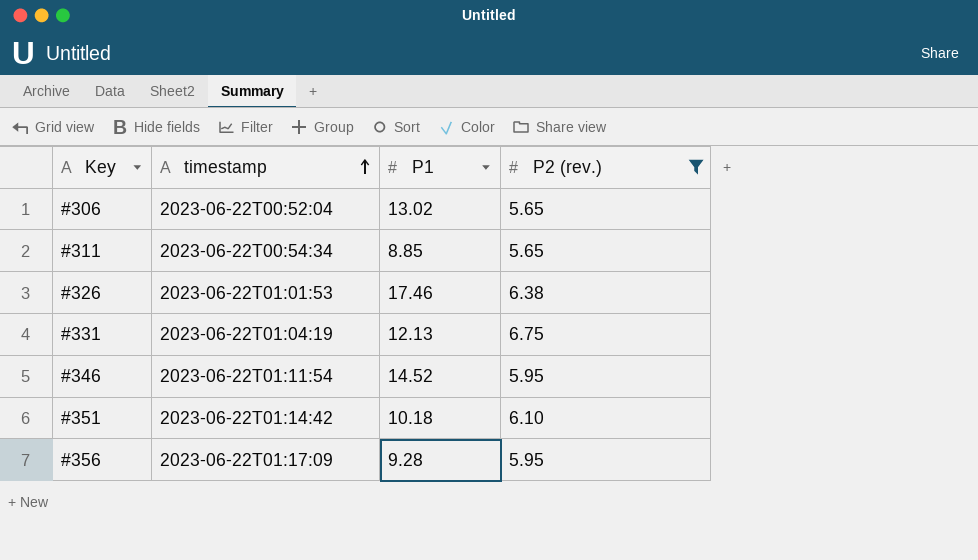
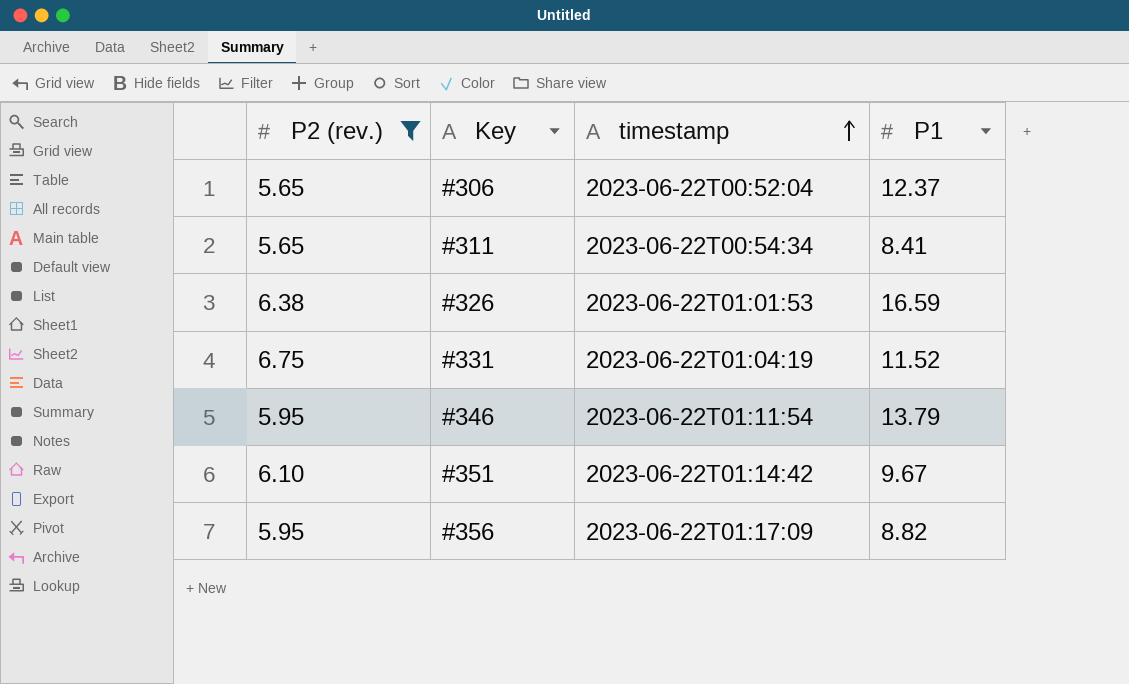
column P2 (rev.) | position: 4 -> 1
#306 | P1: 13.02 -> 12.37
#311 | P1: 8.85 -> 8.41
#326 | P1: 17.46 -> 16.59
#331 | P1: 12.13 -> 11.52
#346 | P1: 14.52 -> 13.79
#351 | P1: 10.18 -> 9.67
#356 | P1: 9.28 -> 8.82

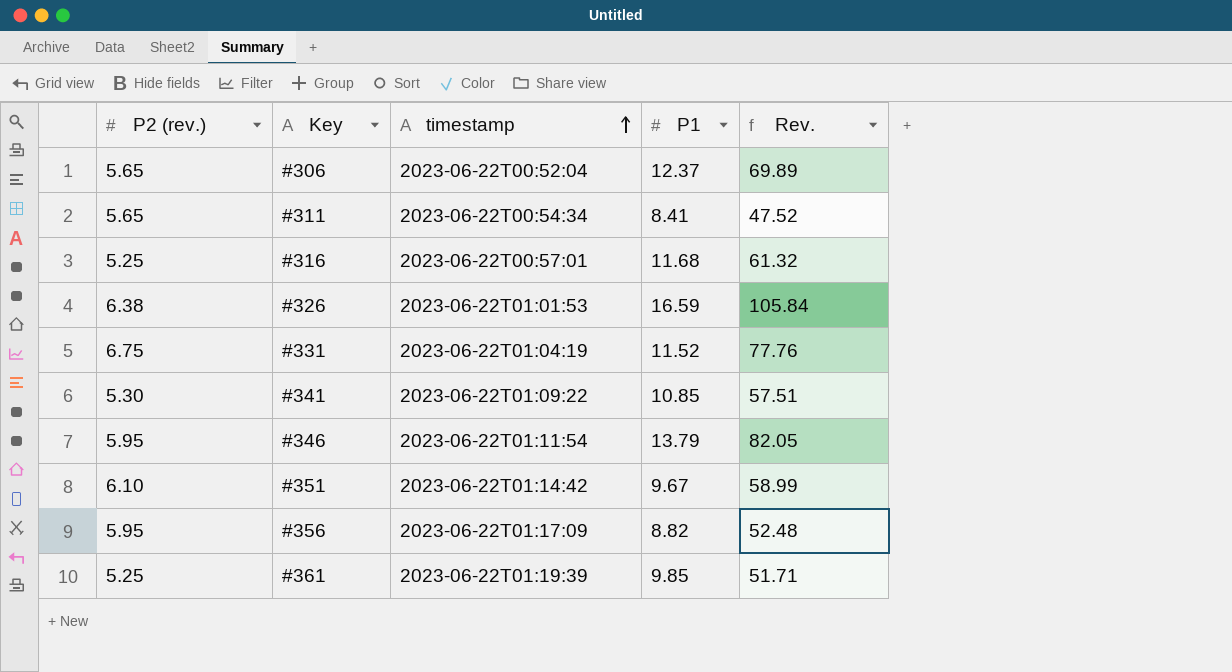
filter: P2 (rev.) >= 5.65 -> none
column Rev. | formula: none -> [P2 (rev.)] * [P1]

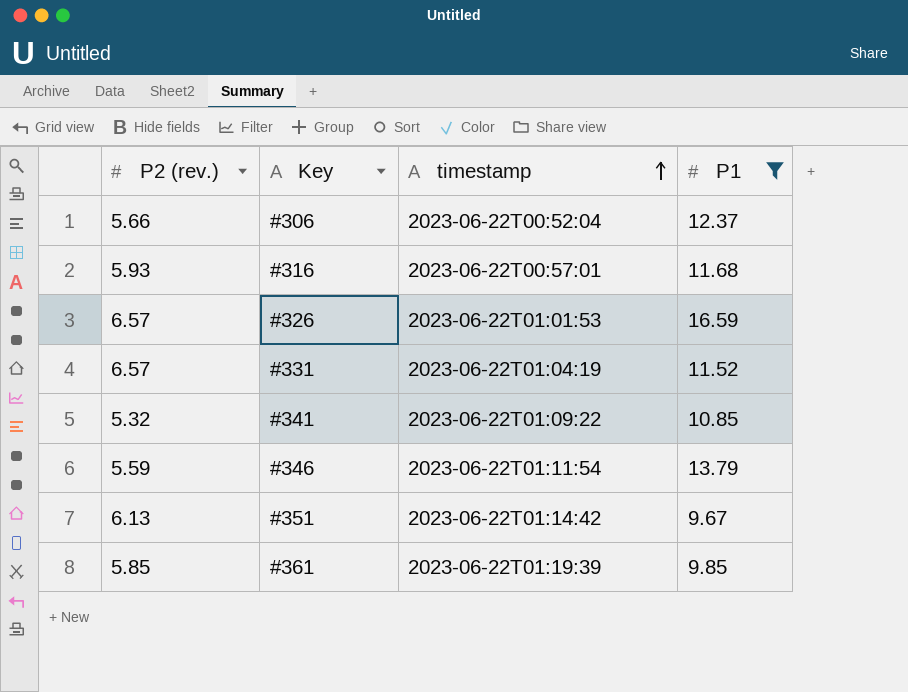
filter: none -> P1 >= 9.67
column Rev. | formula: [P2 (rev.)] * [P1] -> none
#306 | P2 (rev.): 5.65 -> 5.66
#316 | P2 (rev.): 5.25 -> 5.93
#326 | P2 (rev.): 6.38 -> 6.57
#331 | P2 (rev.): 6.75 -> 6.57
#341 | P2 (rev.): 5.30 -> 5.32
#346 | P2 (rev.): 5.95 -> 5.59
#351 | P2 (rev.): 6.10 -> 6.13
#361 | P2 (rev.): 5.25 -> 5.85

